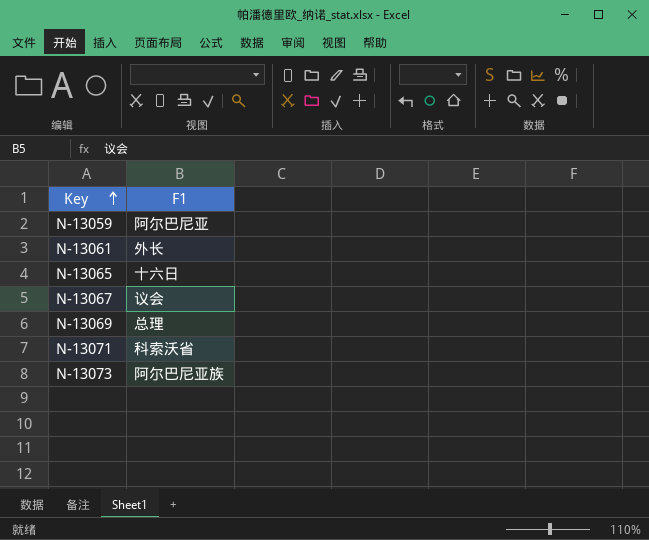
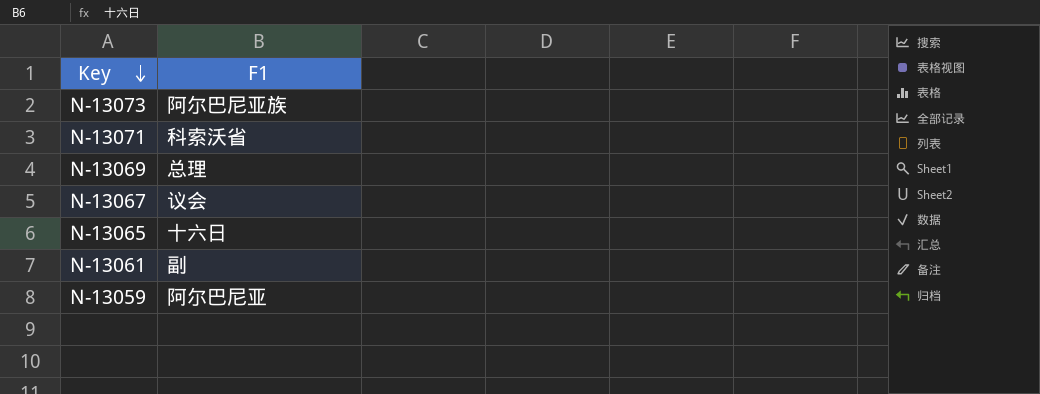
row order: Key ascending -> Key descending
N-13061 | F1: 外长 -> 副

